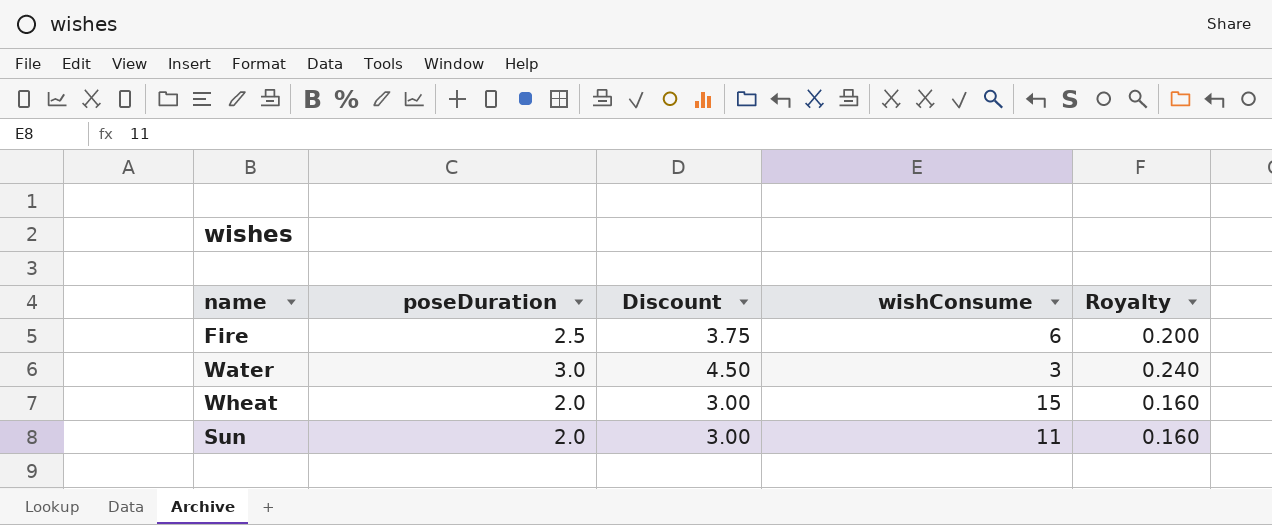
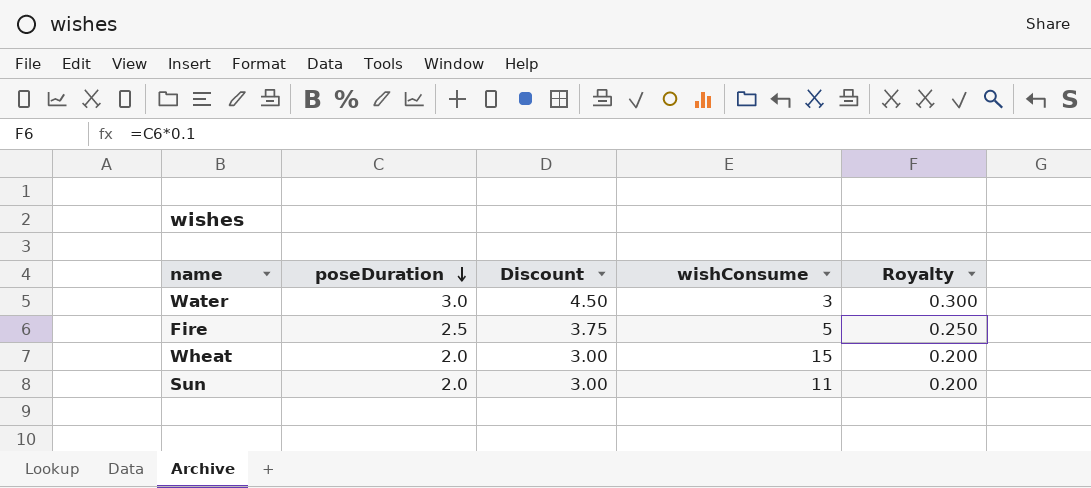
row order: none -> poseDuration descending
column Royalty | formula: [poseDuration] * 0.08 -> [poseDuration] * 0.1
Fire | wishConsume: 6 -> 5

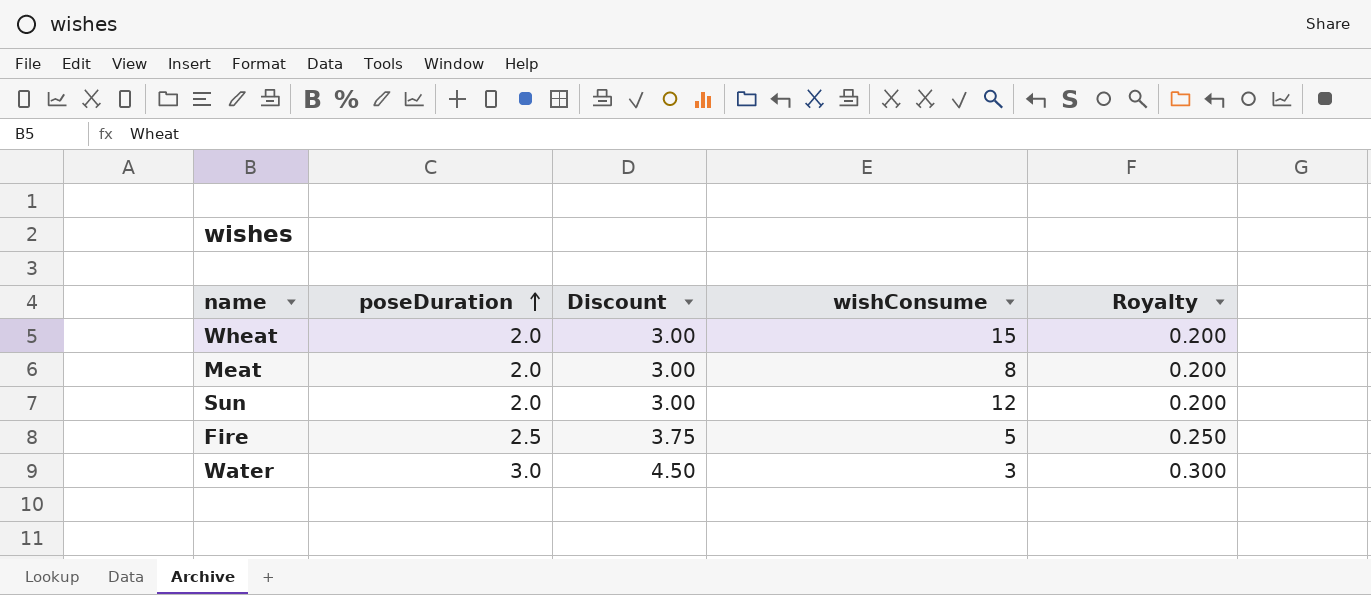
row order: poseDuration descending -> poseDuration ascending
row Meat: none -> 2.0 | 3.00 | 8 | 0.200
Sun | wishConsume: 11 -> 12

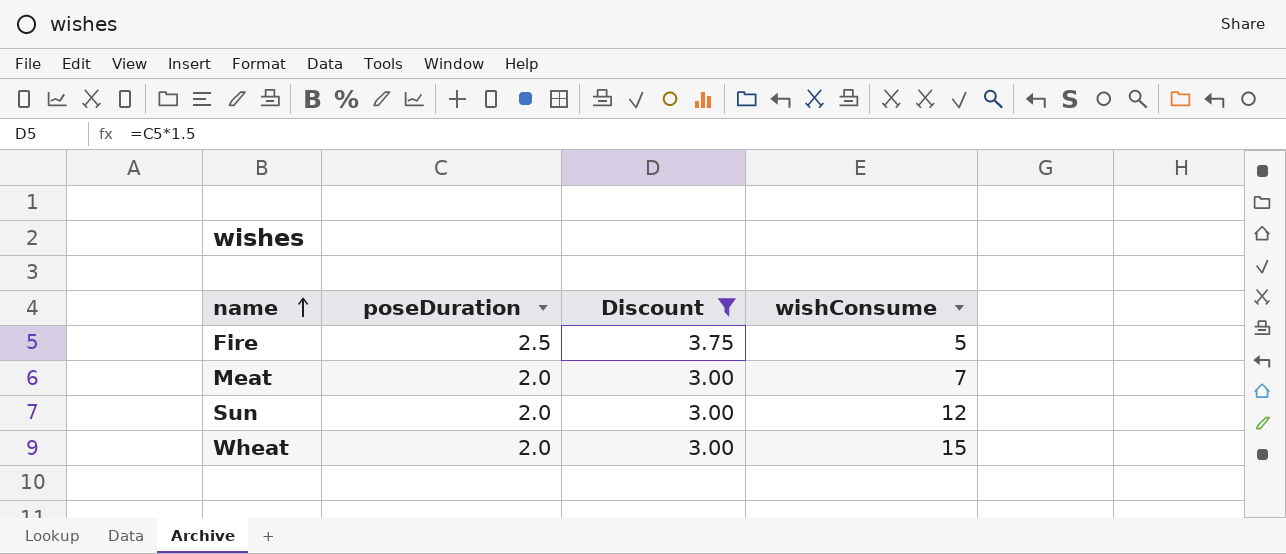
filter: none -> Discount != 4.50
row order: poseDuration ascending -> name ascending
column Royalty | formula: [poseDuration] * 0.1 -> none
Meat | wishConsume: 8 -> 7

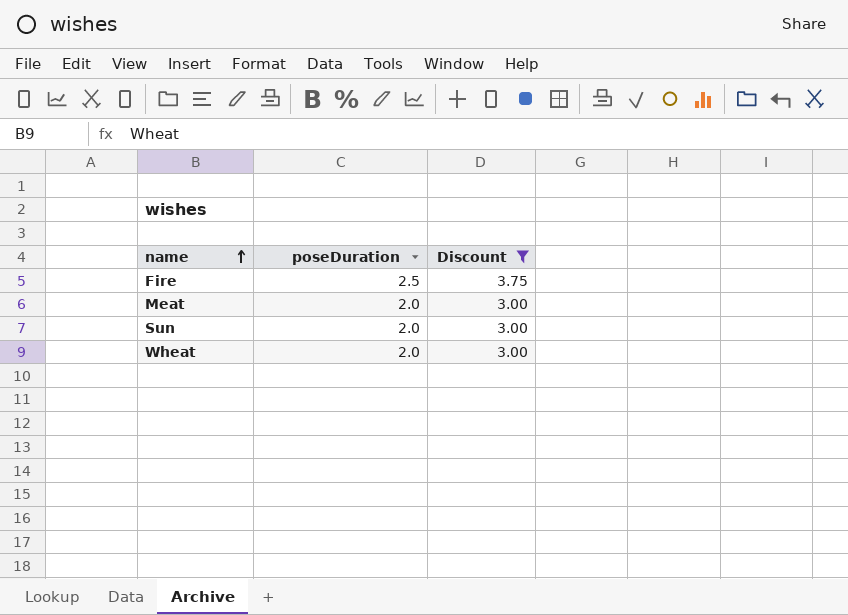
column wishConsume | position: 4 -> none

